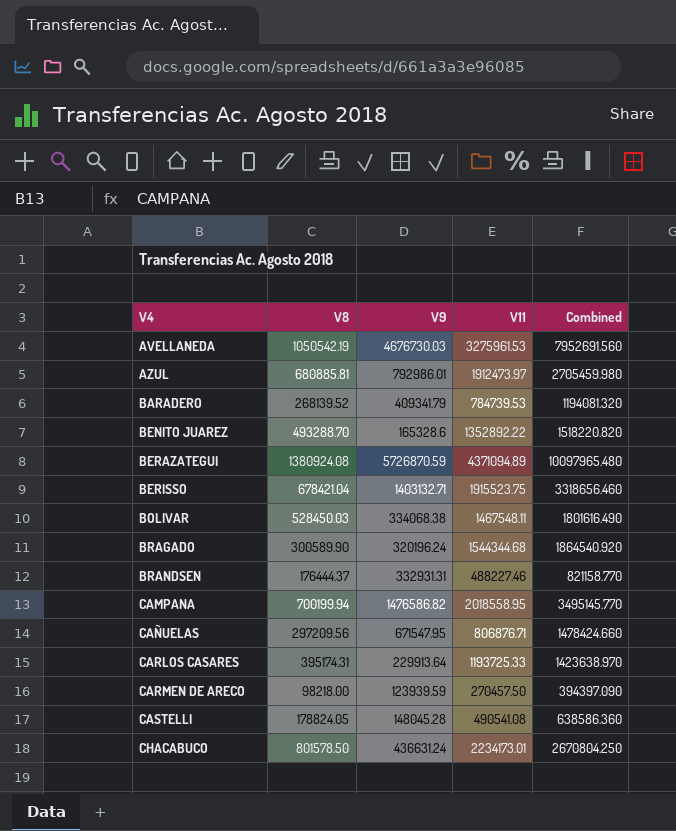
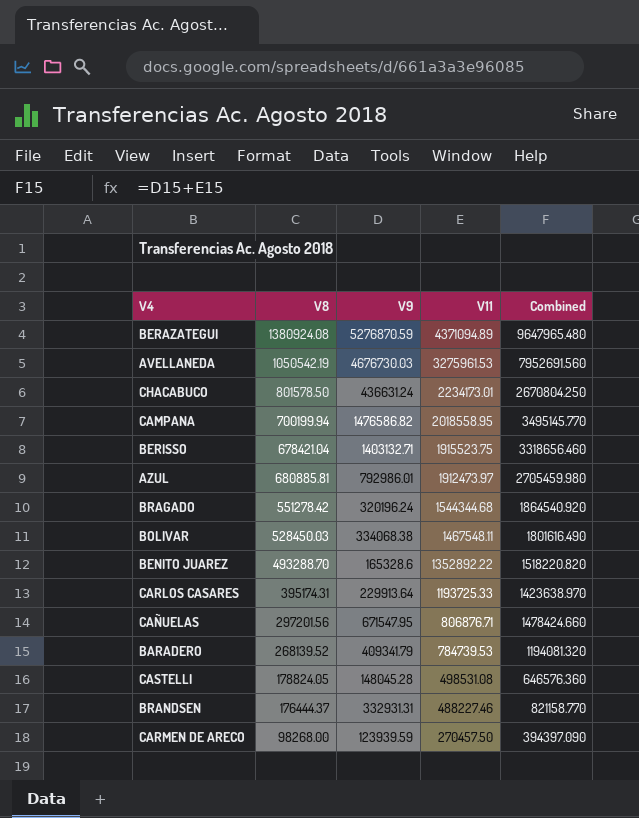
row order: V4 ascending -> V11 descending
BERAZATEGUI | V9: 5726870.59 -> 5276870.59
BERAZATEGUI | Combined: 10097965.480 -> 9647965.480
BRAGADO | V8: 300589.90 -> 551278.42
CAÑUELAS | V8: 297209.56 -> 297201.56
CASTELLI | V11: 490541.08 -> 498531.08
CASTELLI | Combined: 638586.360 -> 646576.360
CARMEN DE ARECO | V8: 98218.00 -> 98268.00

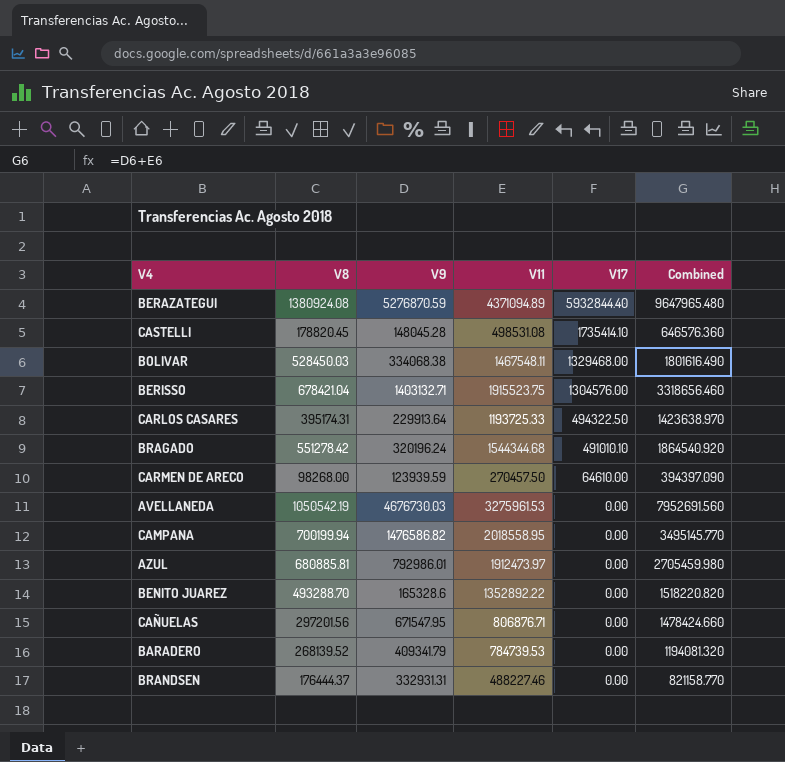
row order: V11 descending -> V17 descending
column V17 | position: none -> 5
row CHACABUCO: 801578.50 | 436631.24 | 2234173.01 | 2670804.250 -> none
CASTELLI | V8: 178824.05 -> 178820.45

